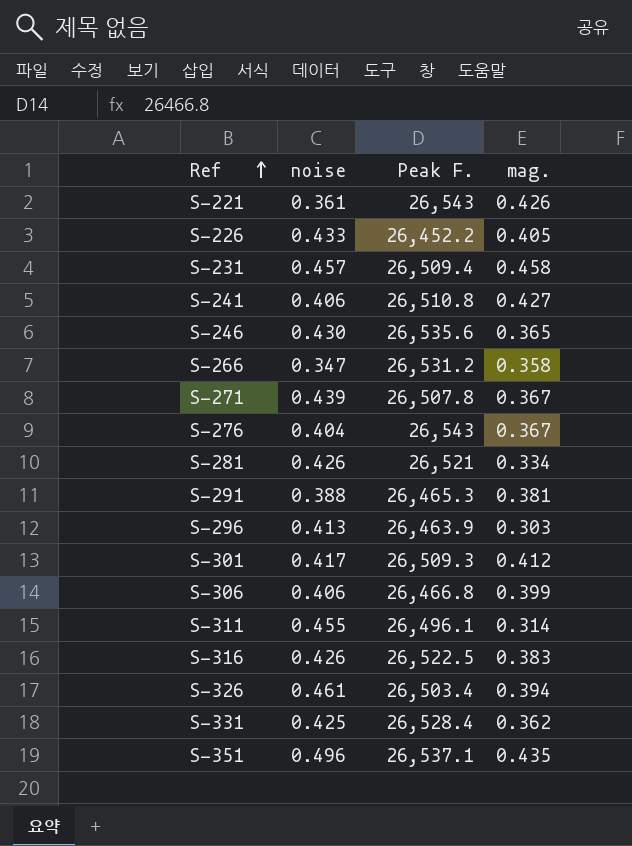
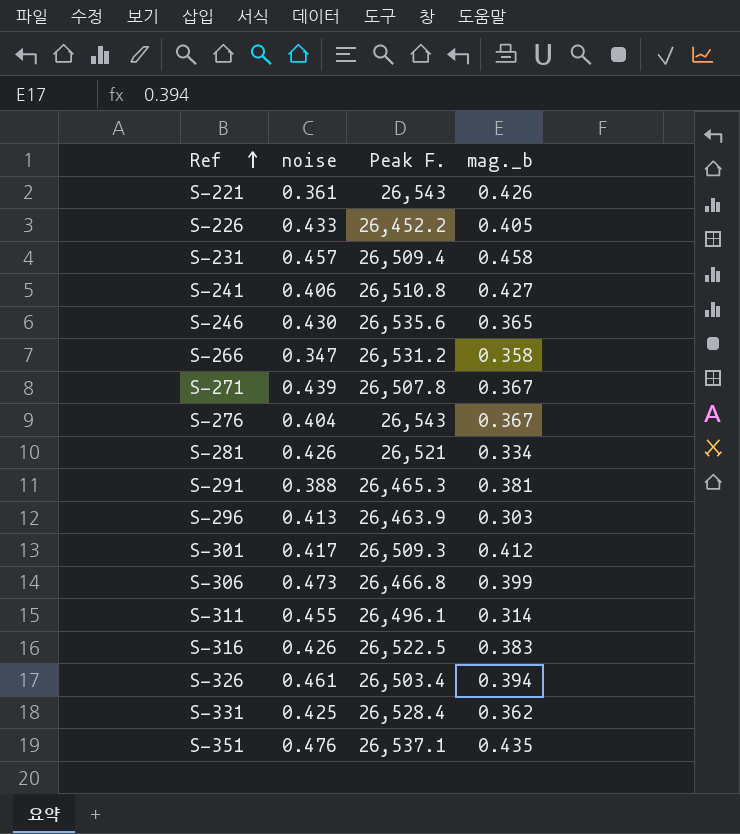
column name: mag. -> mag._b
S-306 | noise: 0.406 -> 0.473
S-351 | noise: 0.496 -> 0.476

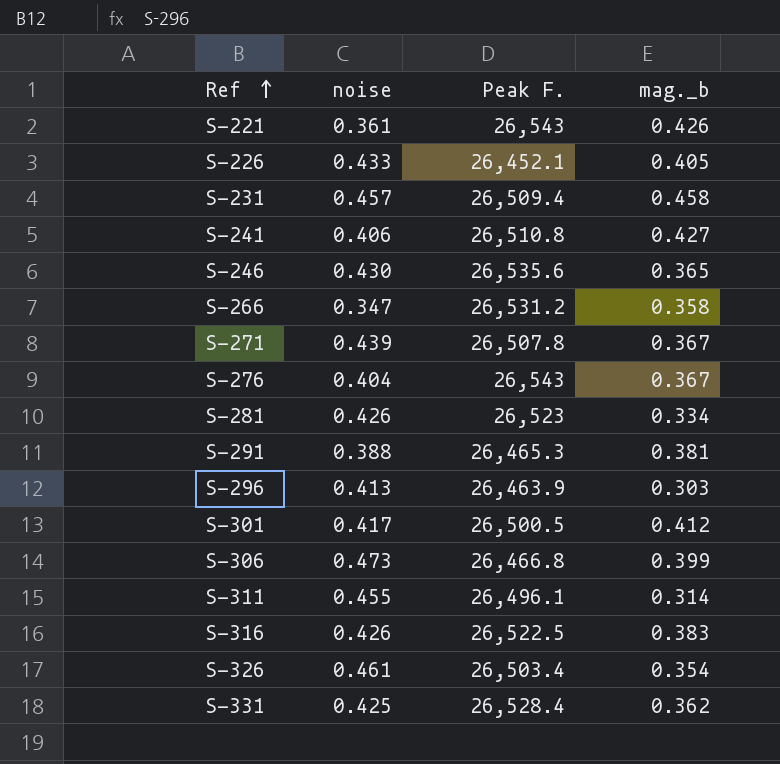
row S-351: 0.476 | 26,537.1 | 0.435 -> none
S-226 | Peak F.: 26,452.2 -> 26,452.1
S-281 | Peak F.: 26,521 -> 26,523
S-301 | Peak F.: 26,509.3 -> 26,500.5
S-326 | mag._b: 0.394 -> 0.354

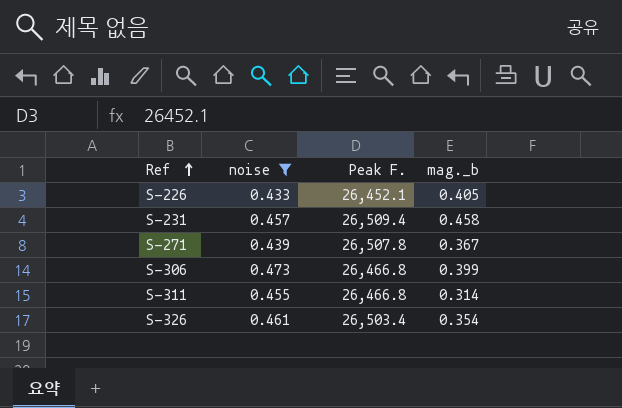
filter: none -> noise >= 0.433
S-311 | Peak F.: 26,496.1 -> 26,466.8

